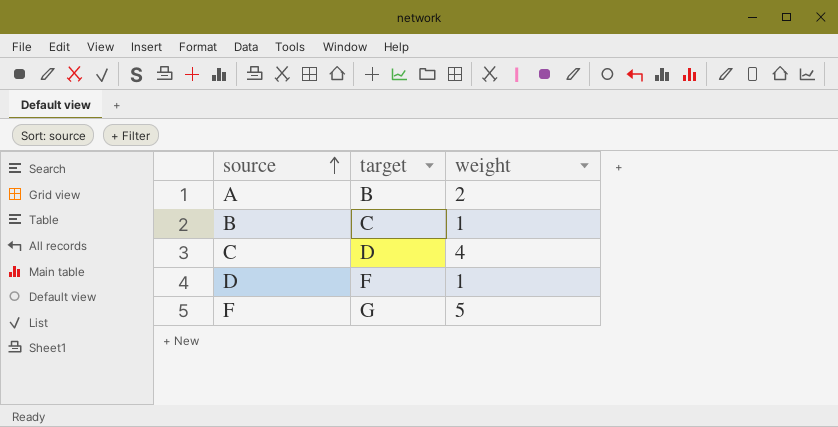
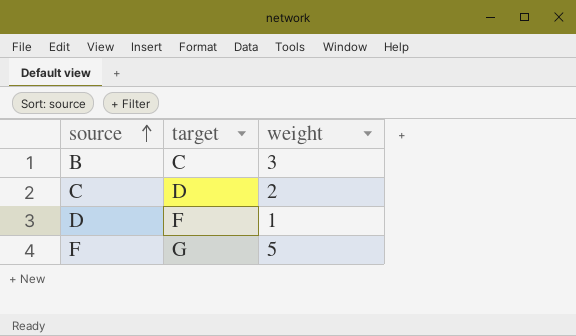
row A: B | 2 -> none
B | weight: 1 -> 3
C | weight: 4 -> 2

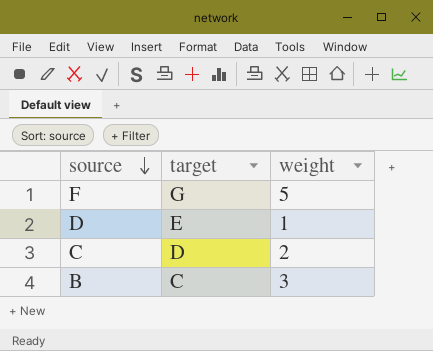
row order: source ascending -> source descending
D | target: F -> E

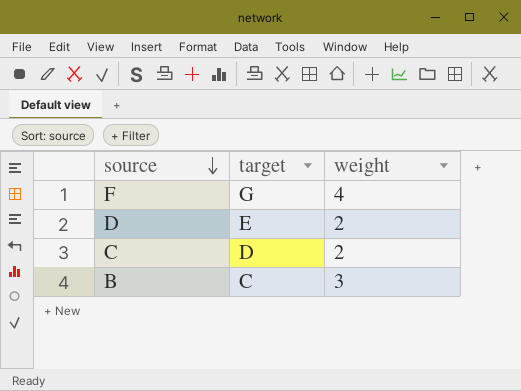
F | weight: 5 -> 4
D | weight: 1 -> 2

